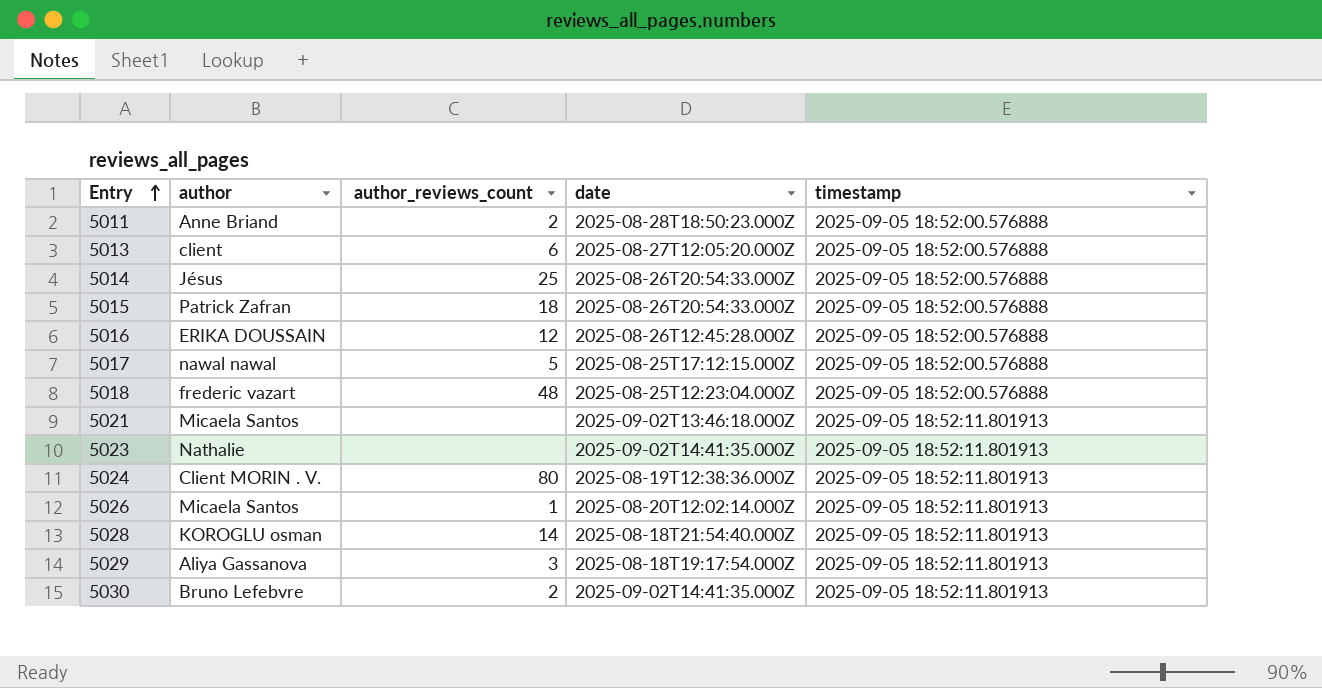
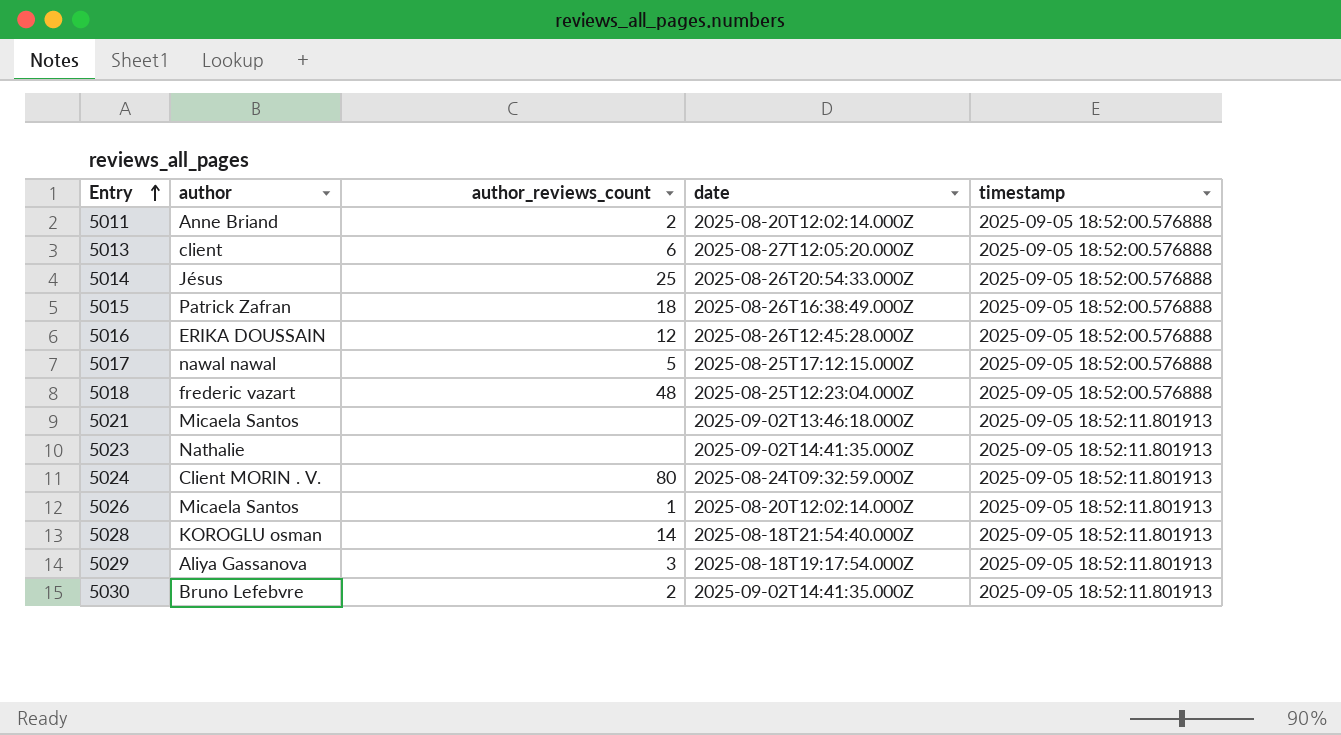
5011 | date: 2025-08-28T18:50:23.000Z -> 2025-08-20T12:02:14.000Z
5015 | date: 2025-08-26T20:54:33.000Z -> 2025-08-26T16:38:49.000Z
5024 | date: 2025-08-19T12:38:36.000Z -> 2025-08-24T09:32:59.000Z

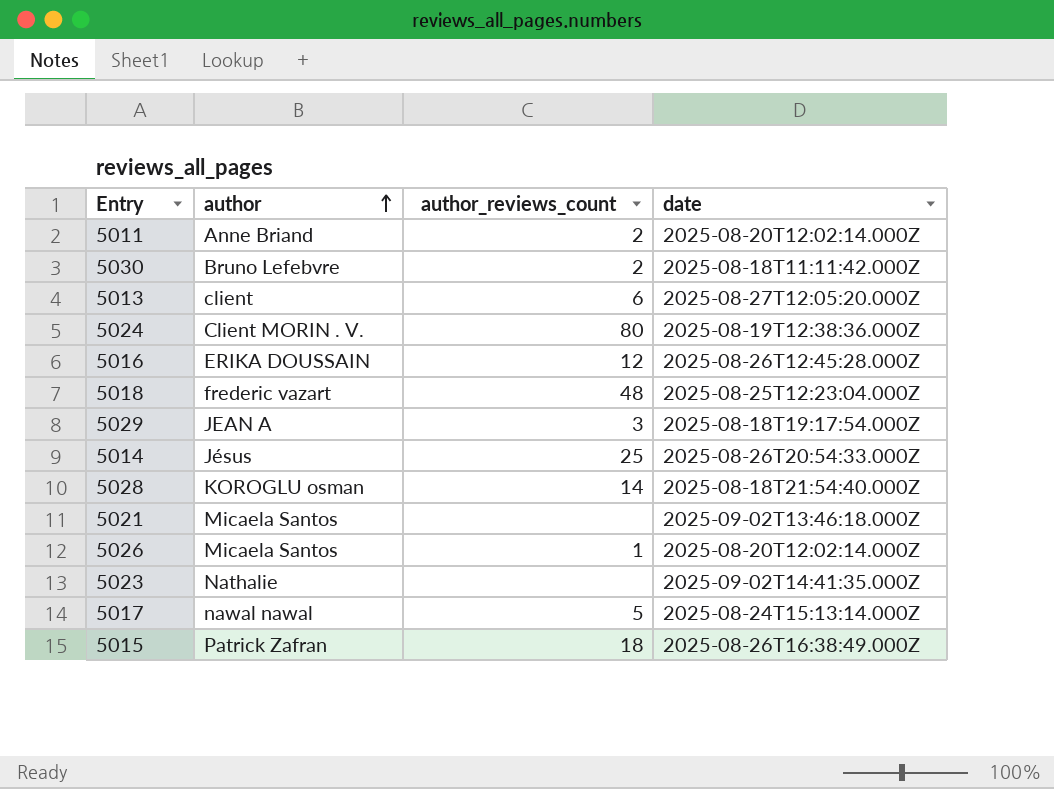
row order: Entry ascending -> author ascending
column timestamp | position: 5 -> none
5030 | date: 2025-09-02T14:41:35.000Z -> 2025-08-18T11:11:42.000Z
5024 | date: 2025-08-24T09:32:59.000Z -> 2025-08-19T12:38:36.000Z
5029 | author: Aliya Gassanova -> JEAN A
5017 | date: 2025-08-25T17:12:15.000Z -> 2025-08-24T15:13:14.000Z

